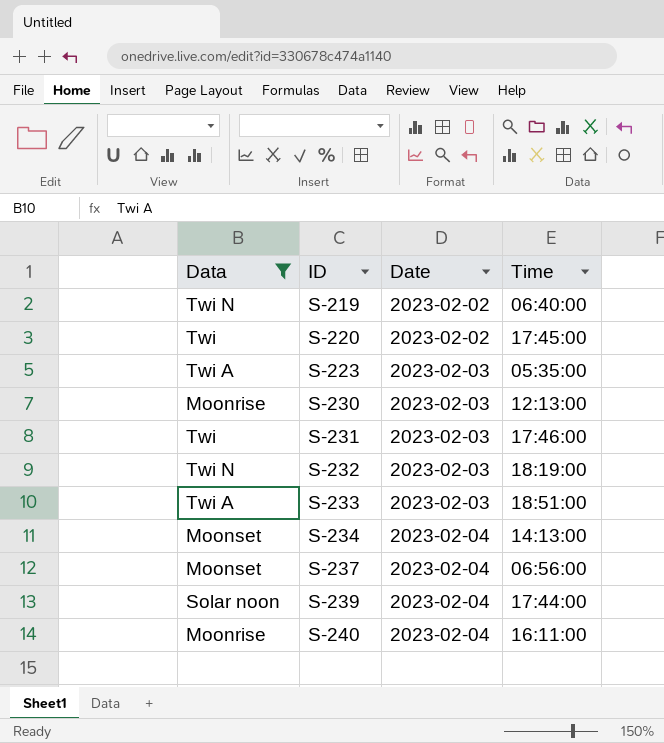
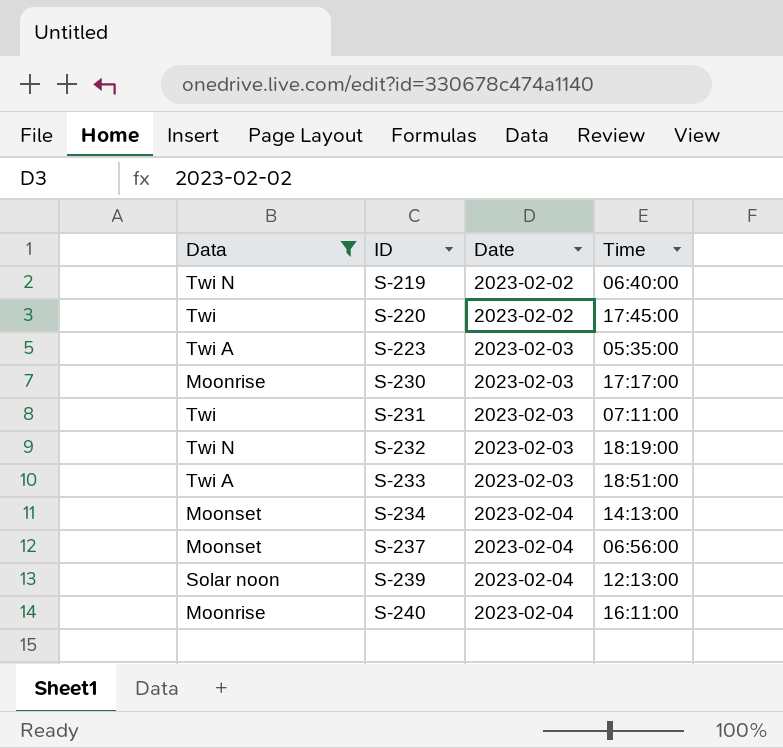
S-230 | Time: 12:13:00 -> 17:17:00
S-231 | Time: 17:46:00 -> 07:11:00
S-239 | Time: 17:44:00 -> 12:13:00

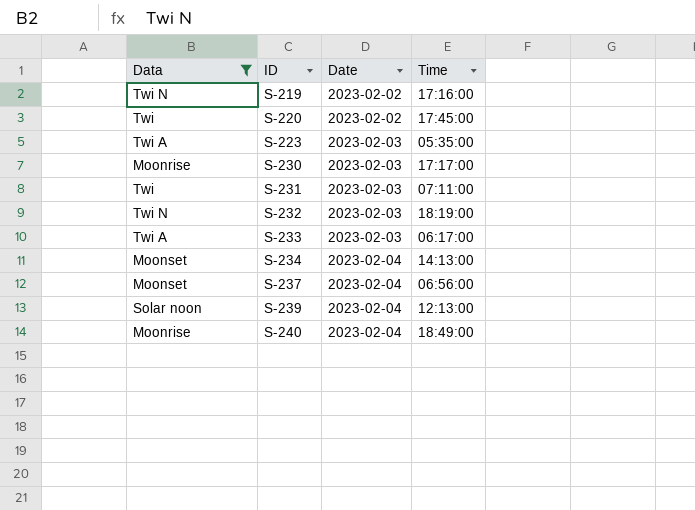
S-219 | Time: 06:40:00 -> 17:16:00
S-233 | Time: 18:51:00 -> 06:17:00
S-240 | Time: 16:11:00 -> 18:49:00

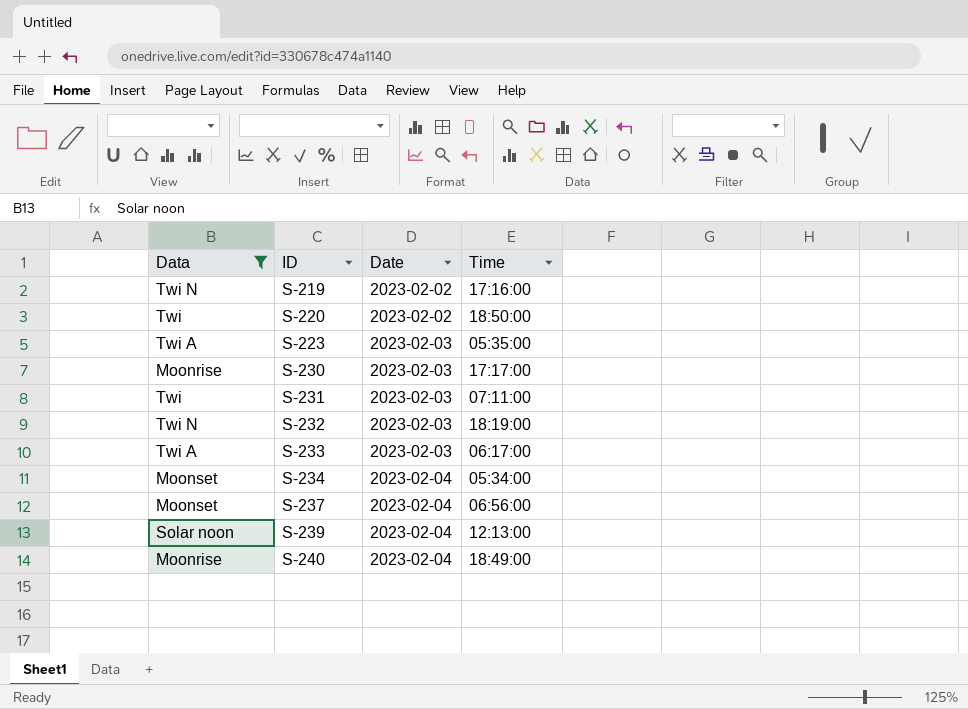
S-220 | Time: 17:45:00 -> 18:50:00
S-234 | Time: 14:13:00 -> 05:34:00

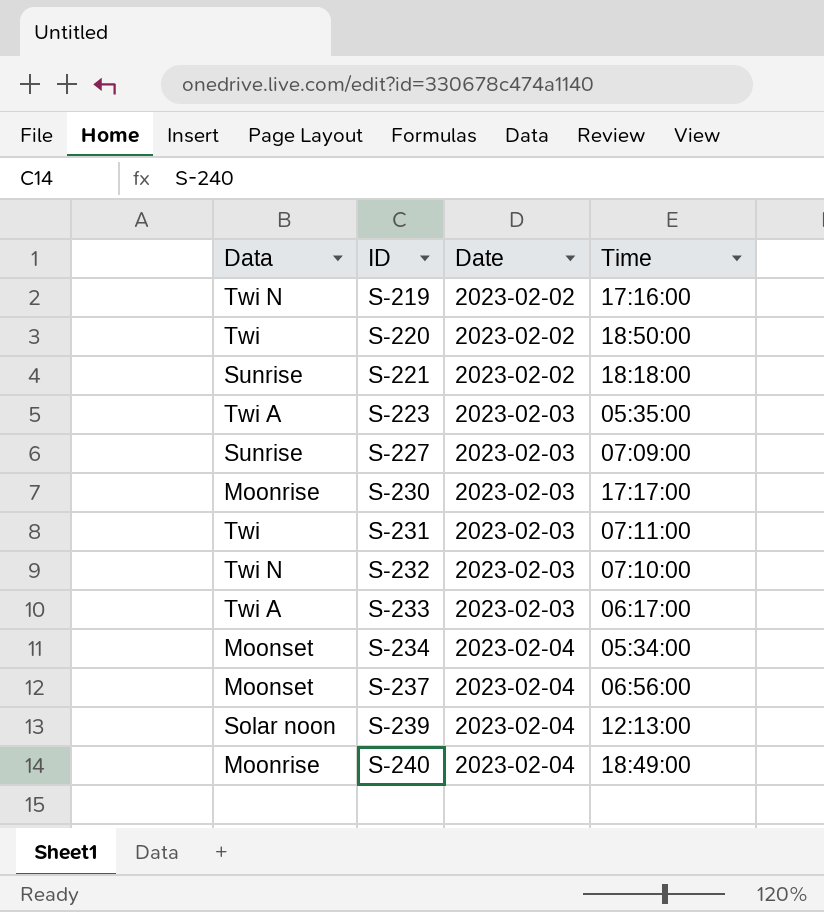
filter: Data != Sunrise -> none
S-232 | Time: 18:19:00 -> 07:10:00

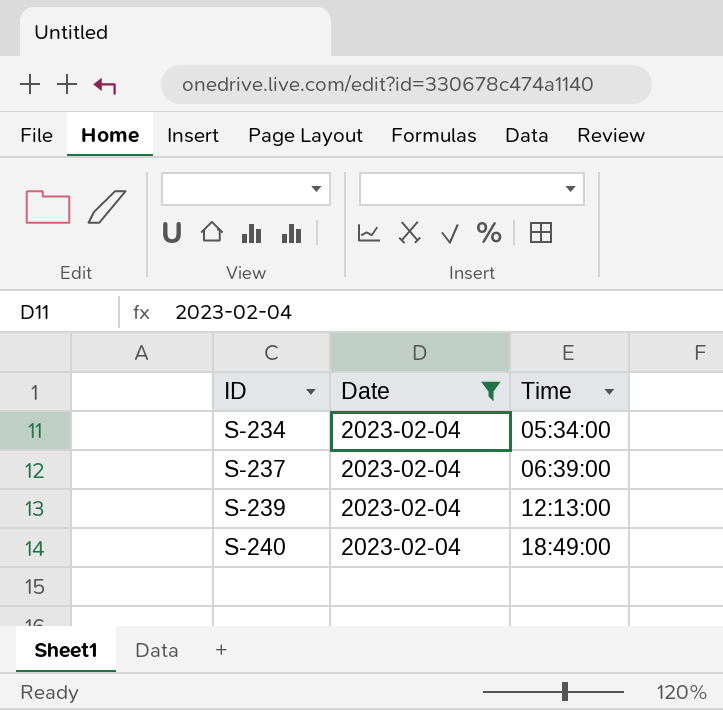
filter: none -> Date = 2023-02-04
column Data | position: 1 -> none
S-237 | Time: 06:56:00 -> 06:39:00

